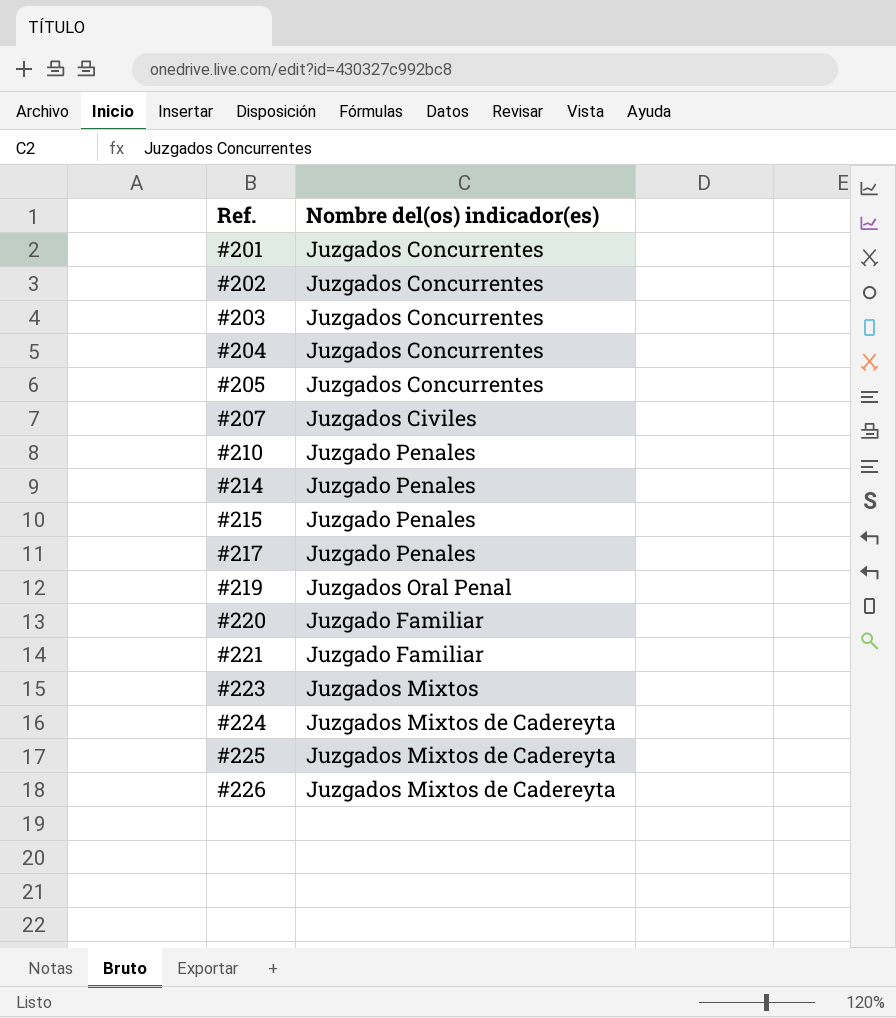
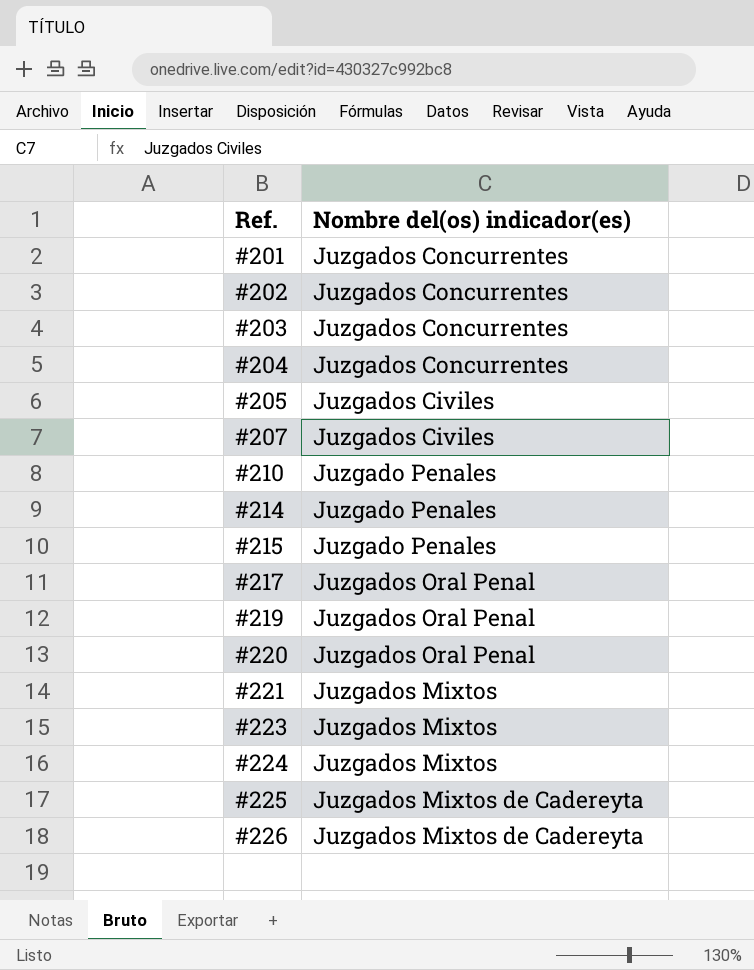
#205 | Nombre del(os) indicador(es): Juzgados Concurrentes -> Juzgados Civiles
#217 | Nombre del(os) indicador(es): Juzgado Penales -> Juzgados Oral Penal
#220 | Nombre del(os) indicador(es): Juzgado Familiar -> Juzgados Oral Penal
#221 | Nombre del(os) indicador(es): Juzgado Familiar -> Juzgados Mixtos
#224 | Nombre del(os) indicador(es): Juzgados Mixtos de Cadereyta -> Juzgados Mixtos

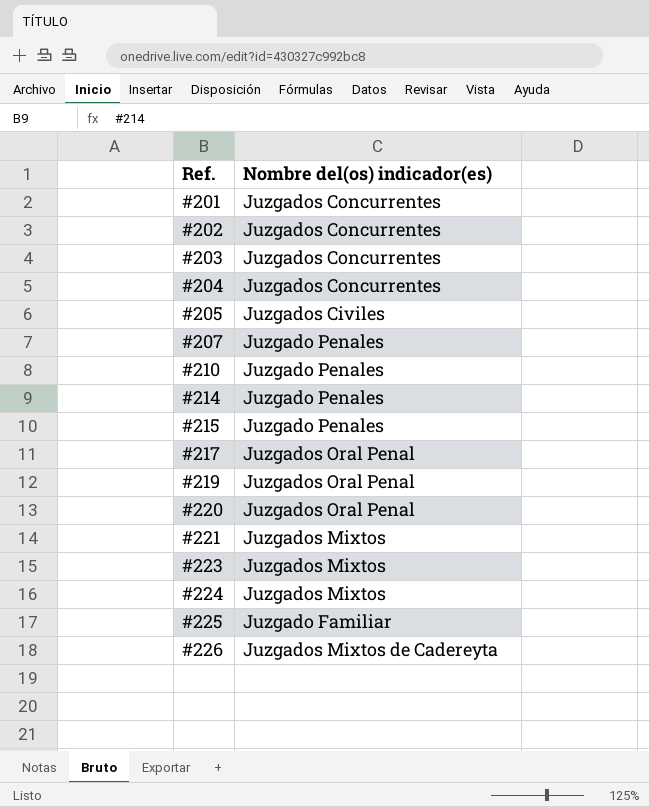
#207 | Nombre del(os) indicador(es): Juzgados Civiles -> Juzgado Penales
#225 | Nombre del(os) indicador(es): Juzgados Mixtos de Cadereyta -> Juzgado Familiar

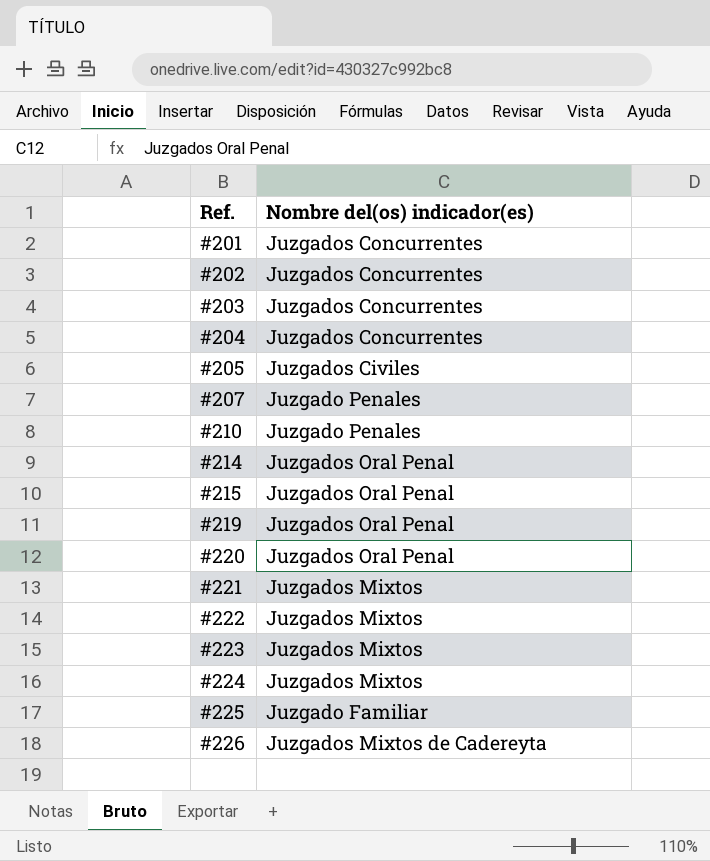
row #217: Juzgados Oral Penal -> none
#214 | Nombre del(os) indicador(es): Juzgado Penales -> Juzgados Oral Penal
#215 | Nombre del(os) indicador(es): Juzgado Penales -> Juzgados Oral Penal
row #222: none -> Juzgados Mixtos

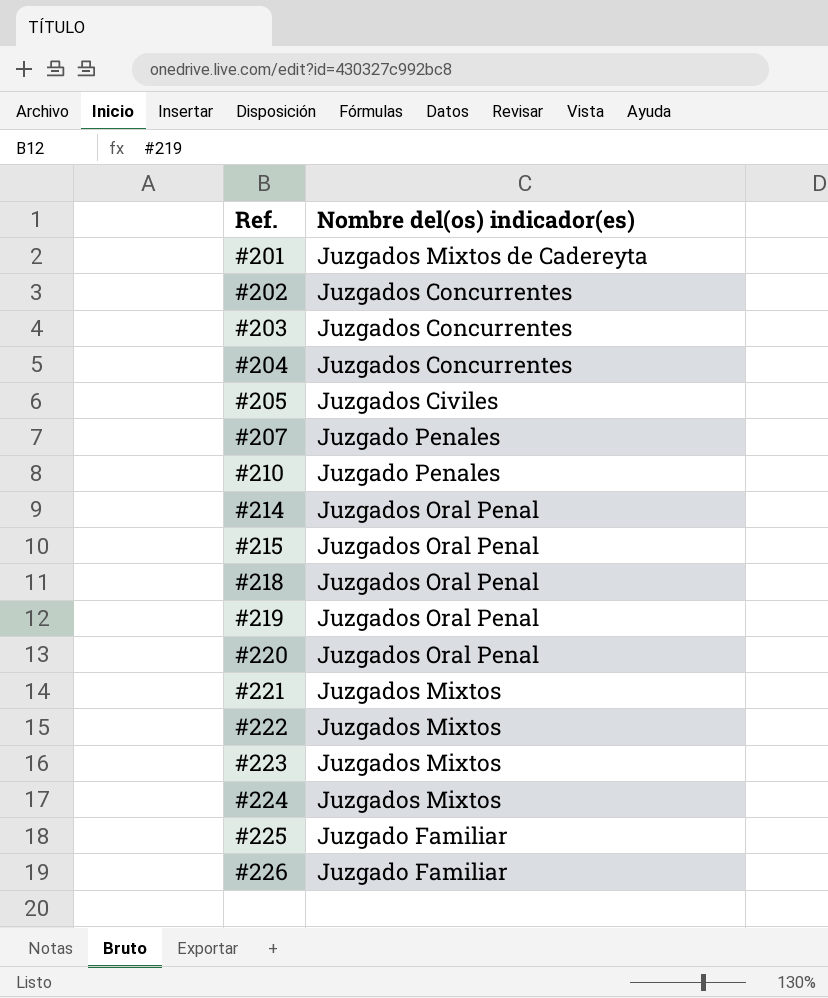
#201 | Nombre del(os) indicador(es): Juzgados Concurrentes -> Juzgados Mixtos de Cadereyta
row #218: none -> Juzgados Oral Penal
#226 | Nombre del(os) indicador(es): Juzgados Mixtos de Cadereyta -> Juzgado Familiar

